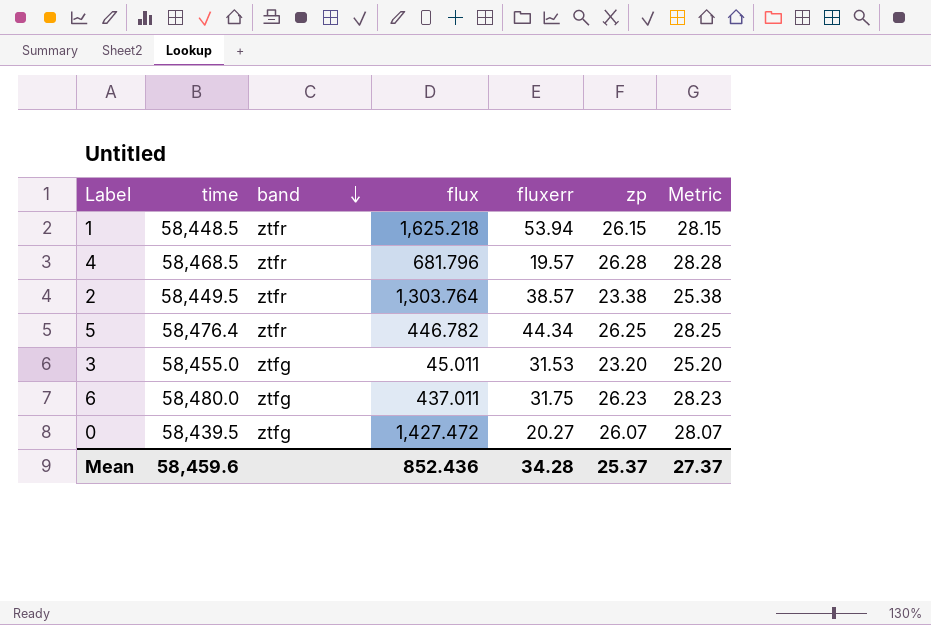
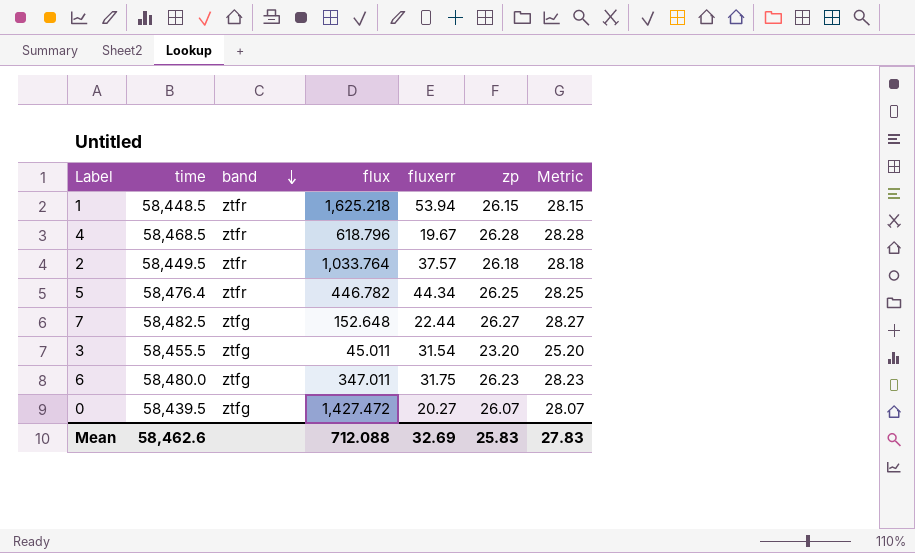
4 | flux: 681.796 -> 618.796
4 | fluxerr: 19.57 -> 19.67
2 | flux: 1,303.764 -> 1,033.764
2 | fluxerr: 38.57 -> 37.57
2 | zp: 23.38 -> 26.18
2 | Metric: 25.38 -> 28.18
row 7: none -> 58,482.5 | ztfg | 152.648 | 22.44 | 26.27 | 28.27
3 | time: 58,455.0 -> 58,455.5
3 | fluxerr: 31.53 -> 31.54
6 | flux: 437.011 -> 347.011
Mean | time: 58,459.6 -> 58,462.6
Mean | flux: 852.436 -> 712.088
Mean | fluxerr: 34.28 -> 32.69
Mean | zp: 25.37 -> 25.83
Mean | Metric: 27.37 -> 27.83

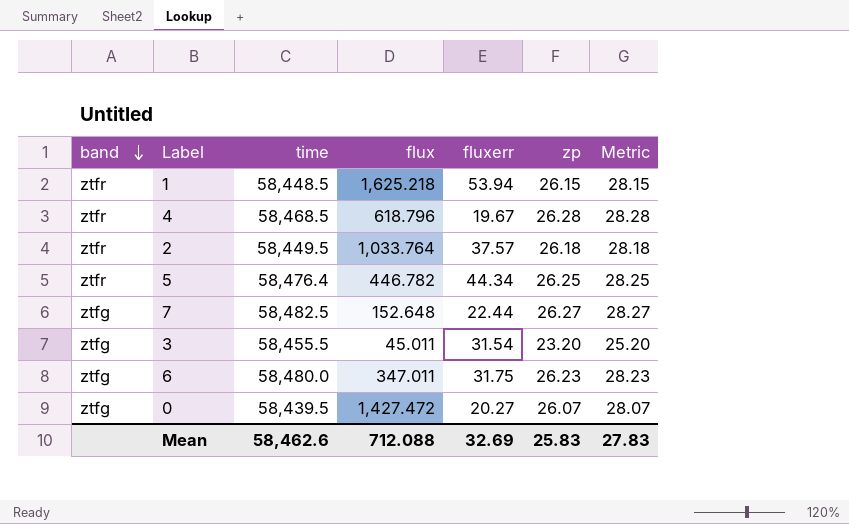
column band | position: 3 -> 1

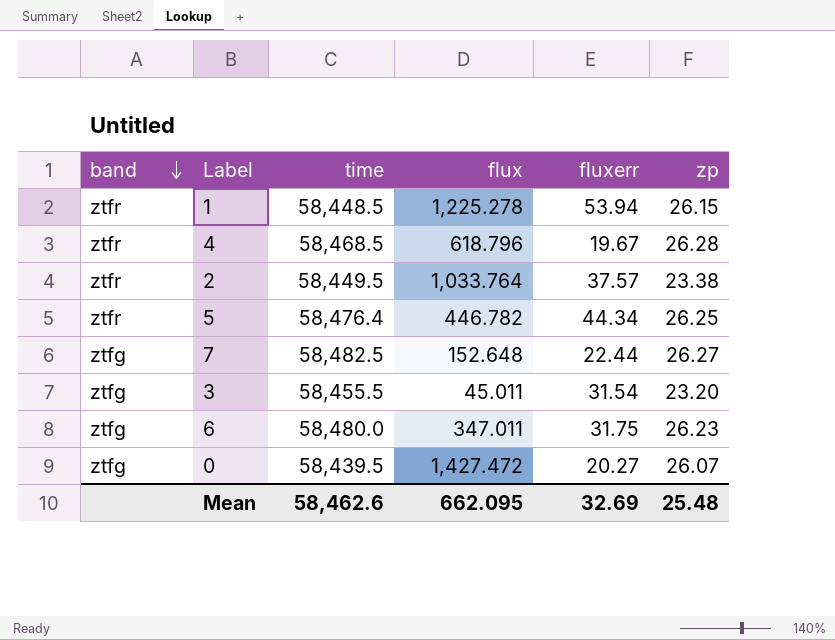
column Metric | formula: [zp] + 2 -> none
1 | flux: 1,625.218 -> 1,225.278
2 | zp: 26.18 -> 23.38
Mean | flux: 712.088 -> 662.095
Mean | zp: 25.83 -> 25.48

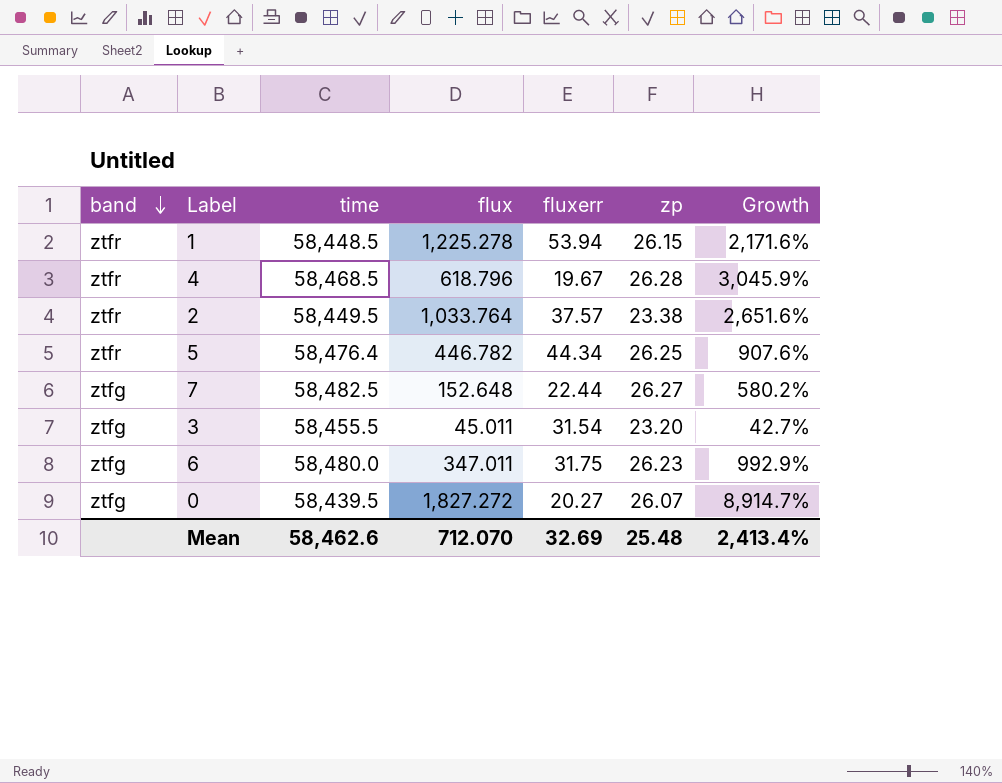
column Growth | formula: none -> ([flux] - [fluxerr]) / [fluxerr]
0 | flux: 1,427.472 -> 1,827.272
Mean | flux: 662.095 -> 712.070

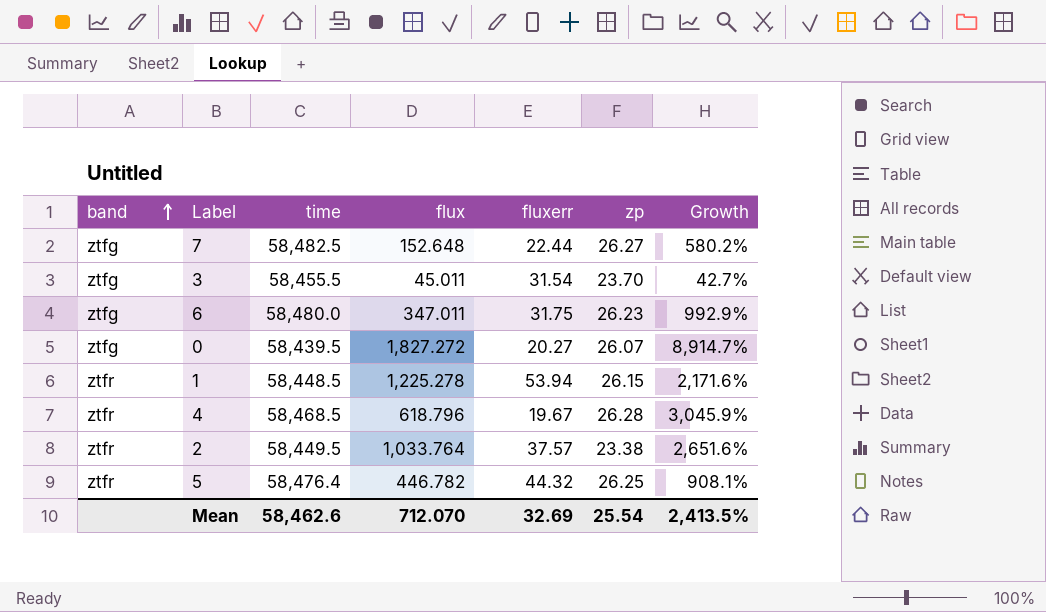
row order: band descending -> band ascending
3 | zp: 23.20 -> 23.70
5 | fluxerr: 44.34 -> 44.32
5 | Growth: 907.6% -> 908.1%
Mean | zp: 25.48 -> 25.54
Mean | Growth: 2,413.4% -> 2,413.5%

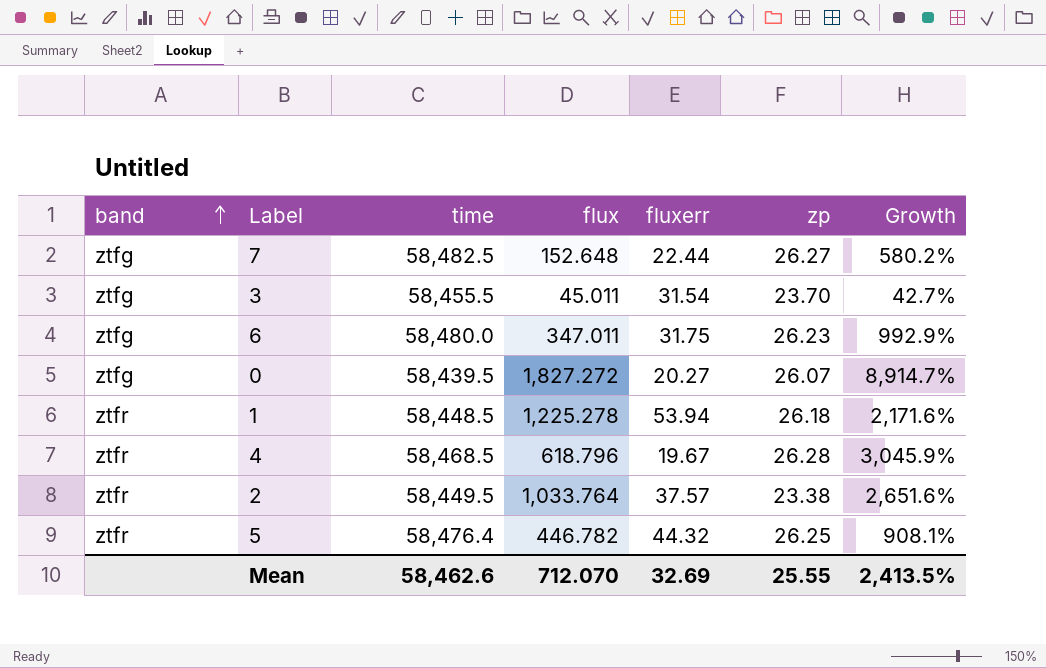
1 | zp: 26.15 -> 26.18
Mean | zp: 25.54 -> 25.55

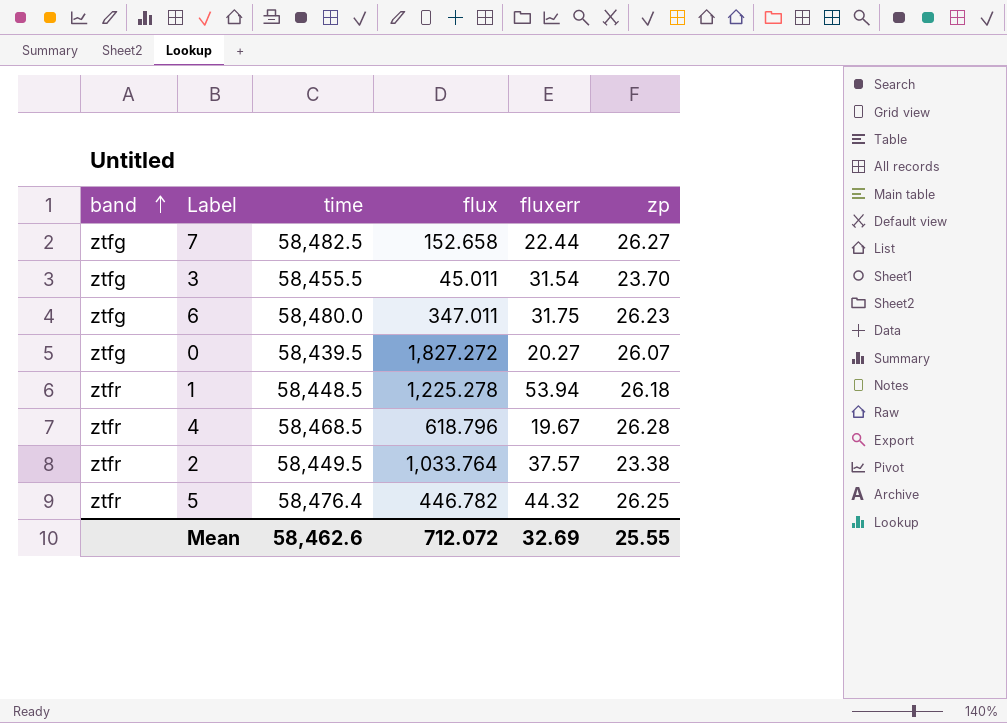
column Growth | formula: ([flux] - [fluxerr]) / [fluxerr] -> none
7 | flux: 152.648 -> 152.658
Mean | flux: 712.070 -> 712.072

